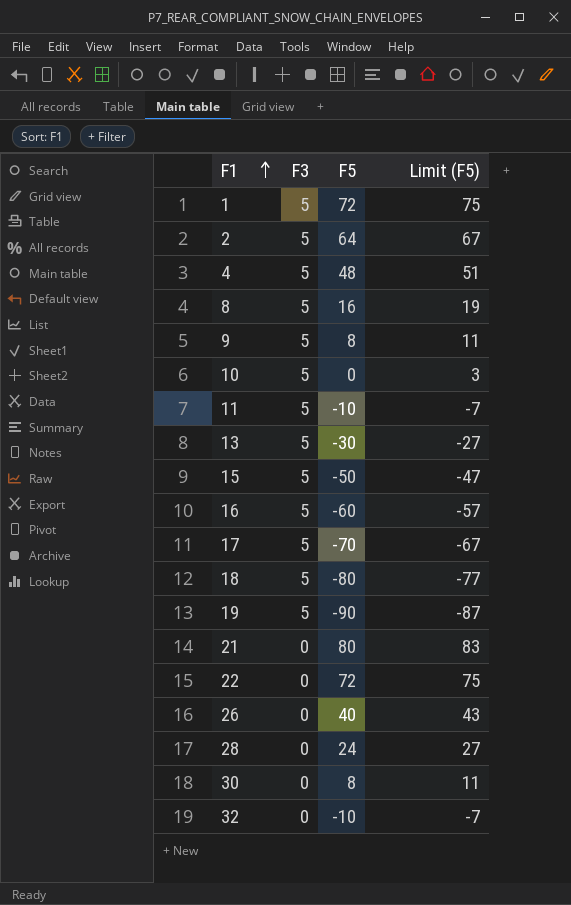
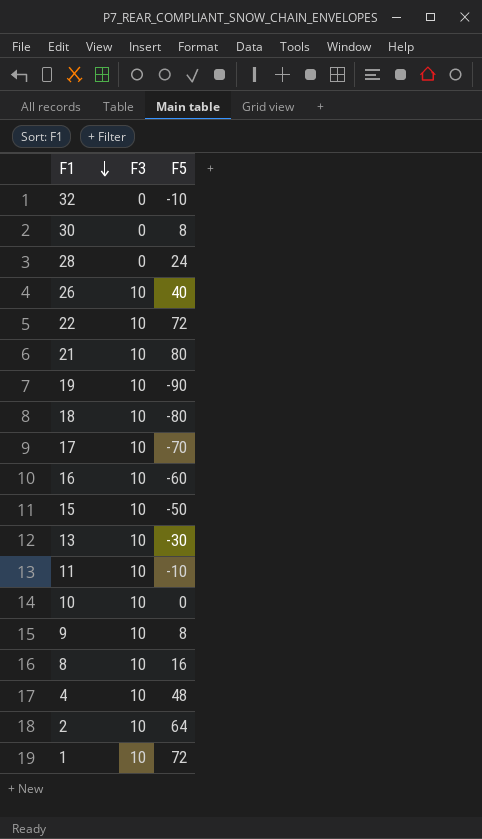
row order: F1 ascending -> F1 descending
column Limit (F5) | formula: [F5] + 3 -> none
26 | F3: 0 -> 10
22 | F3: 0 -> 10
21 | F3: 0 -> 10
19 | F3: 5 -> 10
18 | F3: 5 -> 10
17 | F3: 5 -> 10
16 | F3: 5 -> 10
15 | F3: 5 -> 10
13 | F3: 5 -> 10
11 | F3: 5 -> 10
10 | F3: 5 -> 10
9 | F3: 5 -> 10
8 | F3: 5 -> 10
4 | F3: 5 -> 10
2 | F3: 5 -> 10
1 | F3: 5 -> 10

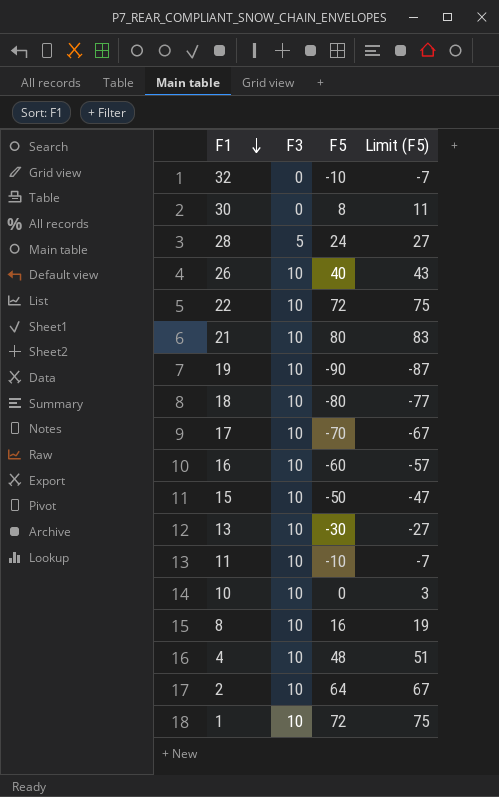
column Limit (F5) | formula: none -> [F5] + 3
row 9: 10 | 8 -> none
28 | F3: 0 -> 5

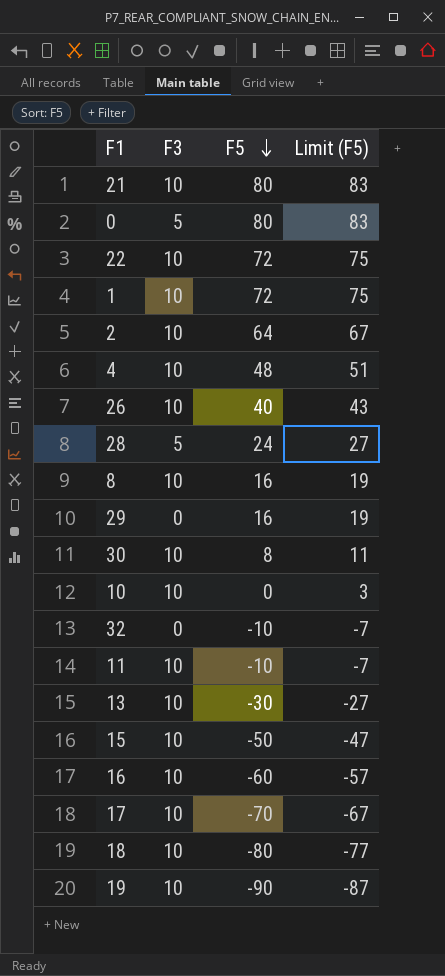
row order: F1 descending -> F5 descending
row 0: none -> 5 | 80 | 83
row 29: none -> 0 | 16 | 19
30 | F3: 0 -> 10

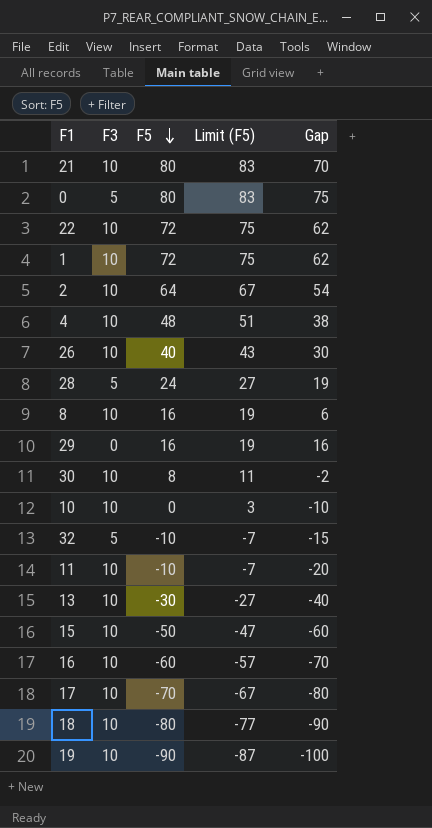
column Gap | formula: none -> [F5] - [F3]
32 | F3: 0 -> 5

